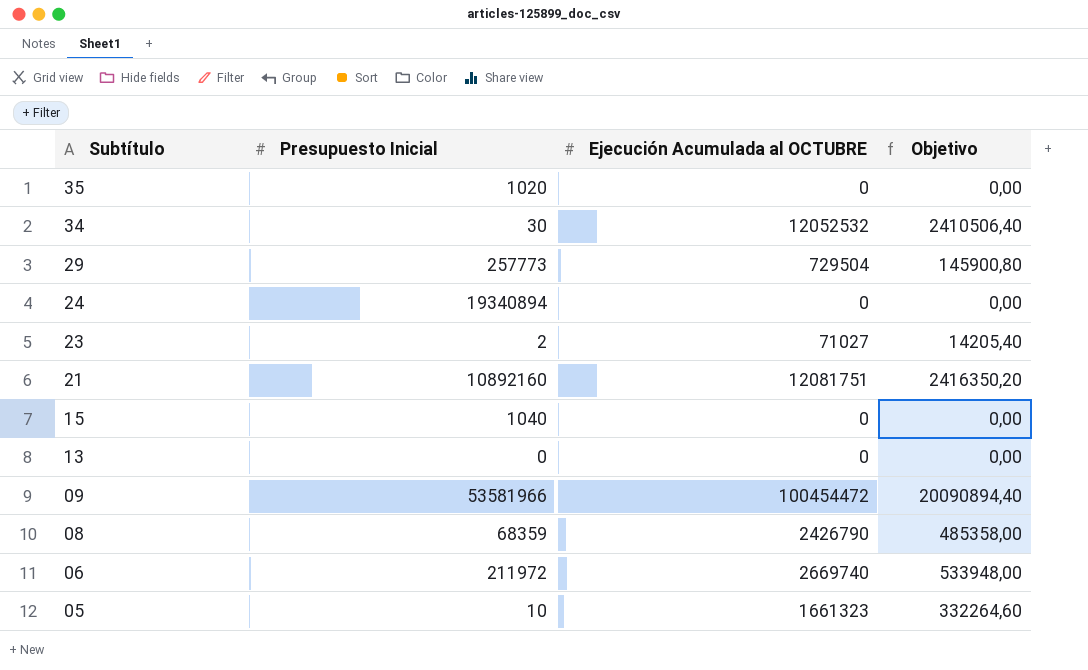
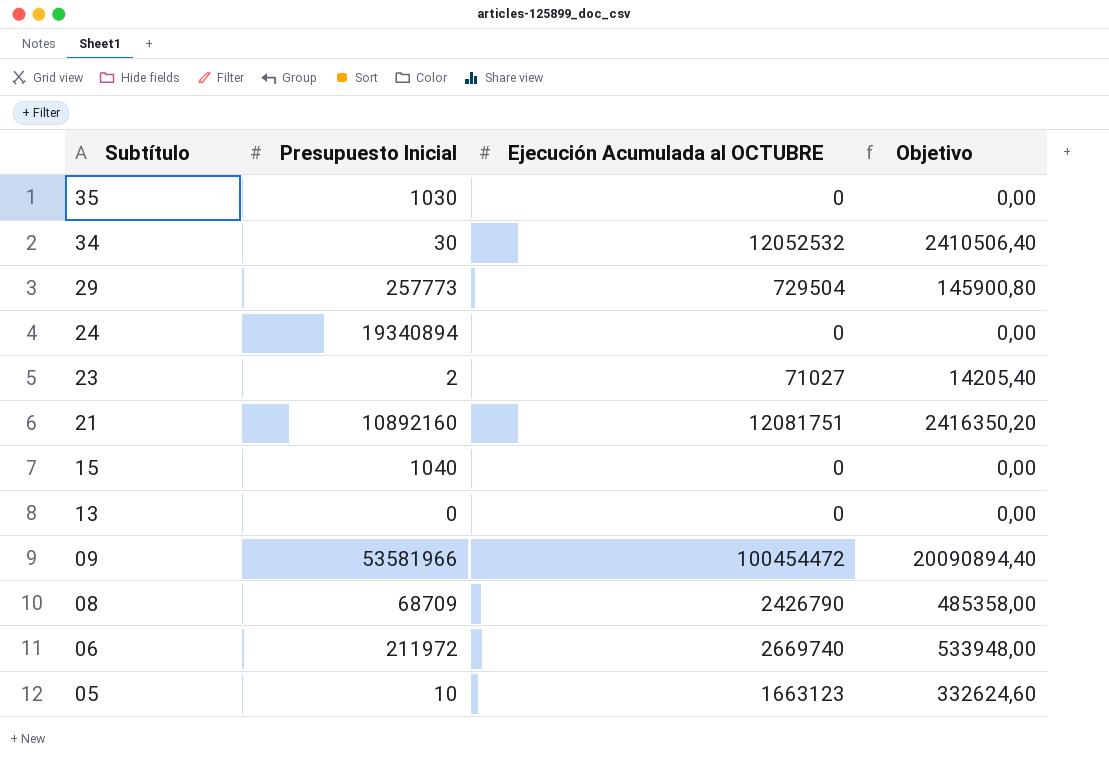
35 | Presupuesto Inicial: 1020 -> 1030
08 | Presupuesto Inicial: 68359 -> 68709
05 | Ejecución Acumulada al OCTUBRE: 1661323 -> 1663123
05 | Objetivo: 332264,60 -> 332624,60

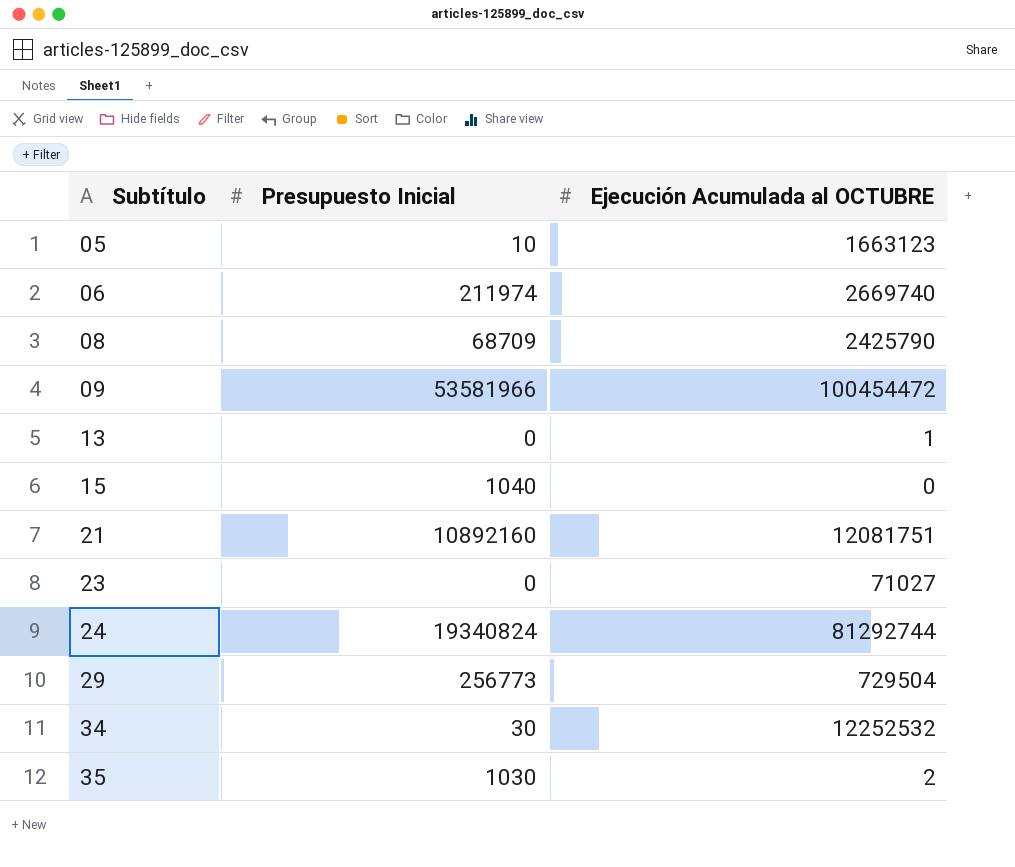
row order: Subtítulo descending -> Subtítulo ascending
column Objetivo | formula: [Ejecución Acumulada al OCTUBRE] * 0,2 -> none
06 | Presupuesto Inicial: 211972 -> 211974
08 | Ejecución Acumulada al OCTUBRE: 2426790 -> 2425790
13 | Ejecución Acumulada al OCTUBRE: 0 -> 1
23 | Presupuesto Inicial: 2 -> 0
24 | Presupuesto Inicial: 19340894 -> 19340824
24 | Ejecución Acumulada al OCTUBRE: 0 -> 81292744
29 | Presupuesto Inicial: 257773 -> 256773
34 | Ejecución Acumulada al OCTUBRE: 12052532 -> 12252532
35 | Ejecución Acumulada al OCTUBRE: 0 -> 2

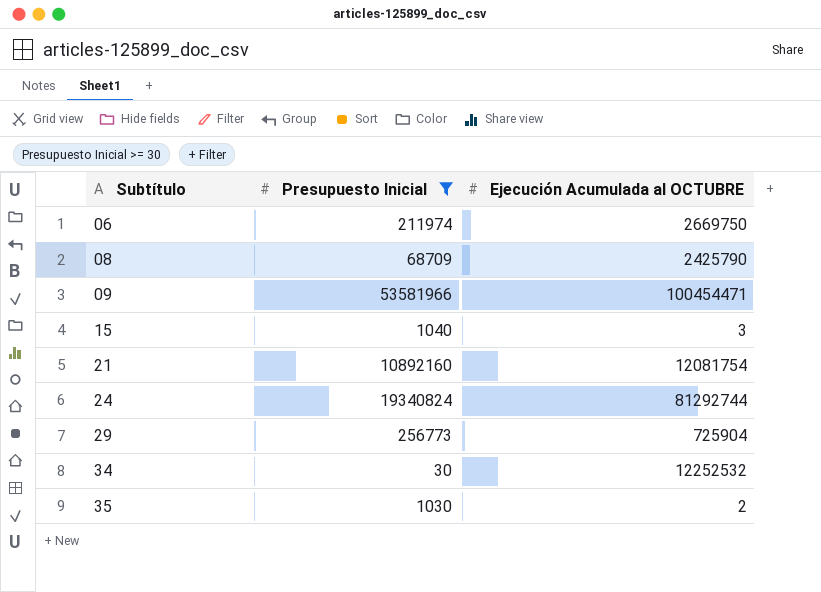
filter: none -> Presupuesto Inicial >= 30
06 | Ejecución Acumulada al OCTUBRE: 2669740 -> 2669750
09 | Ejecución Acumulada al OCTUBRE: 100454472 -> 100454471
15 | Ejecución Acumulada al OCTUBRE: 0 -> 3
21 | Ejecución Acumulada al OCTUBRE: 12081751 -> 12081754
29 | Ejecución Acumulada al OCTUBRE: 729504 -> 725904

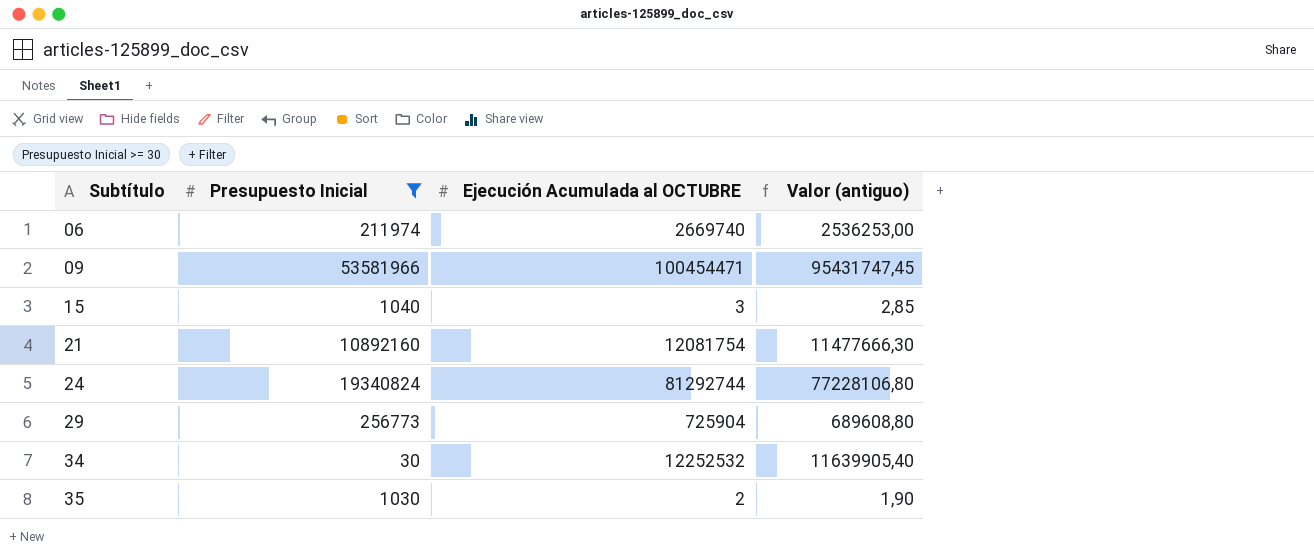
column Valor (antiguo) | formula: none -> [Ejecución Acumulada al OCTUBRE] * 0,95
row 08: 68709 | 2425790 -> none
06 | Ejecución Acumulada al OCTUBRE: 2669750 -> 2669740

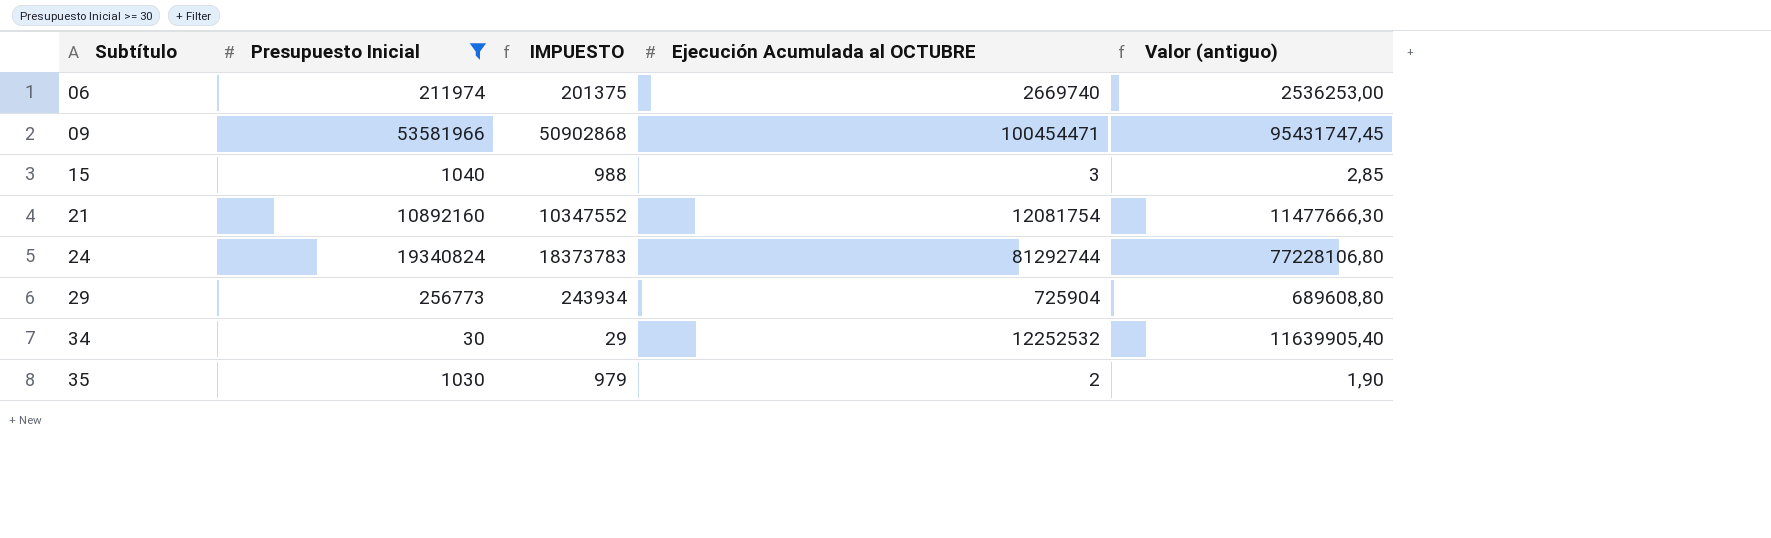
column IMPUESTO | formula: none -> [Presupuesto Inicial] * 0,95

